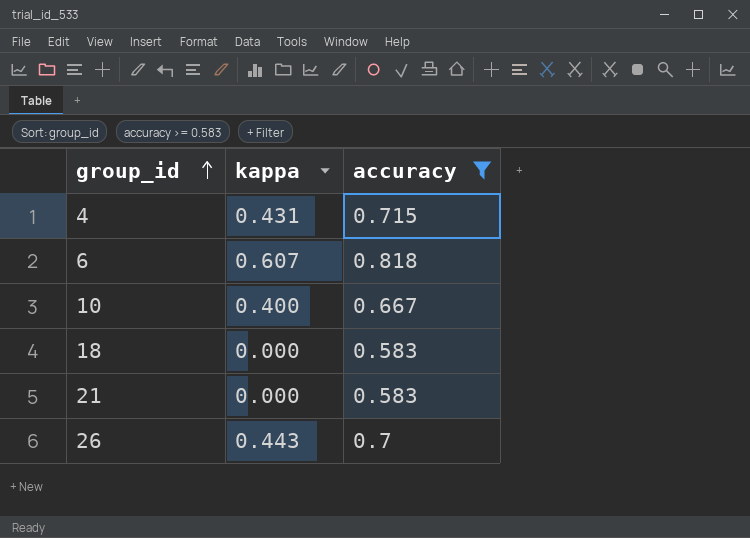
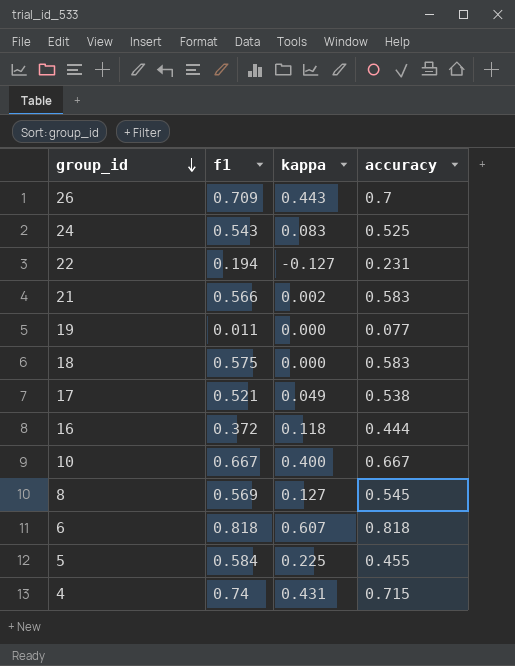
filter: accuracy >= 0.583 -> none
row order: group_id ascending -> group_id descending
column f1 | position: none -> 2
21 | kappa: 0.000 -> 0.002

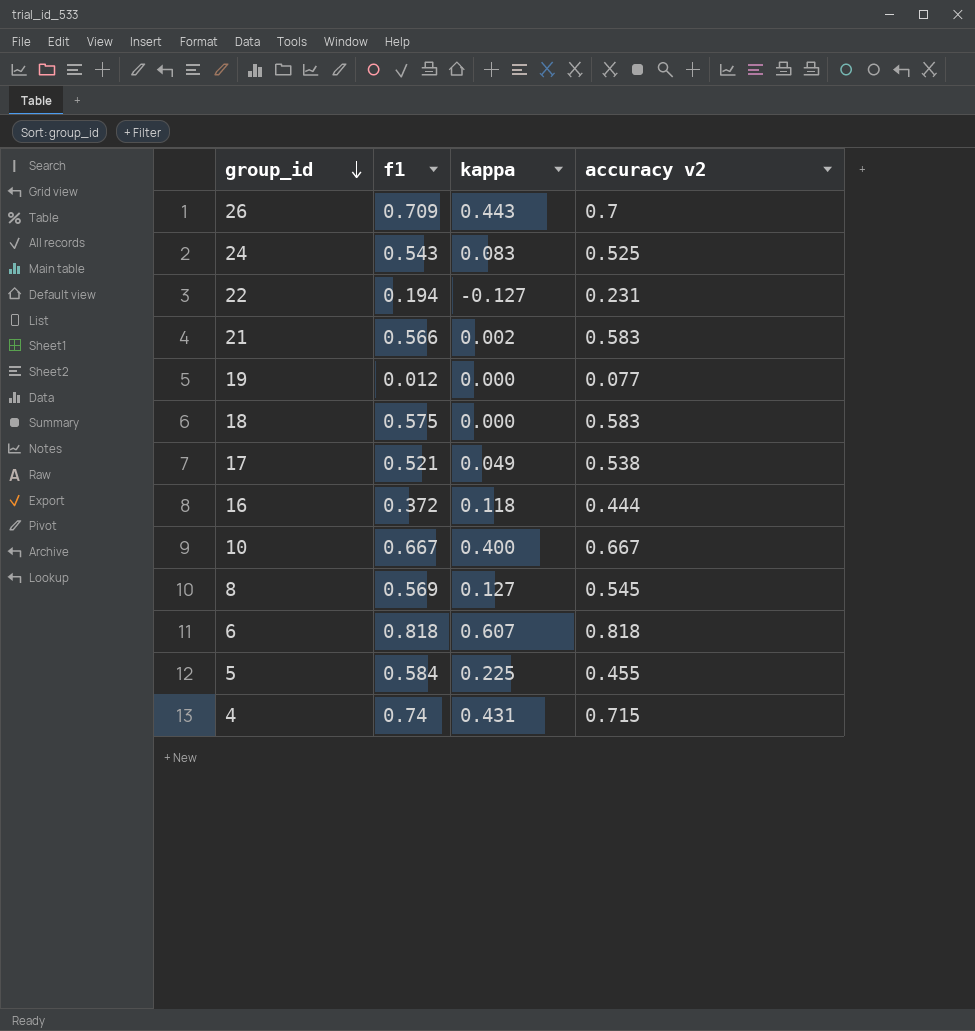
column name: accuracy -> accuracy v2
19 | f1: 0.011 -> 0.012

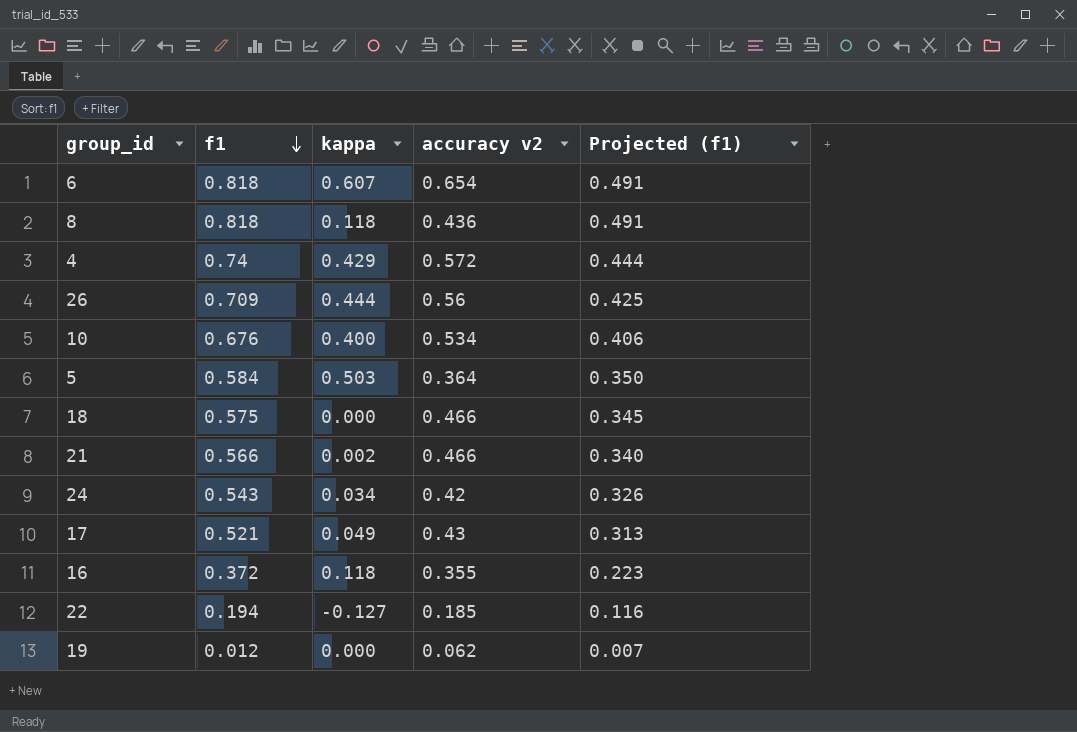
row order: group_id descending -> f1 descending
column Projected (f1) | formula: none -> [f1] * 0.6
6 | accuracy v2: 0.818 -> 0.654
8 | f1: 0.569 -> 0.818
8 | kappa: 0.127 -> 0.118
8 | accuracy v2: 0.545 -> 0.436
4 | kappa: 0.431 -> 0.429
4 | accuracy v2: 0.715 -> 0.572
26 | kappa: 0.443 -> 0.444
26 | accuracy v2: 0.7 -> 0.56
10 | f1: 0.667 -> 0.676
10 | accuracy v2: 0.667 -> 0.534
5 | kappa: 0.225 -> 0.503
5 | accuracy v2: 0.455 -> 0.364
18 | accuracy v2: 0.583 -> 0.466
21 | accuracy v2: 0.583 -> 0.466
24 | kappa: 0.083 -> 0.034
24 | accuracy v2: 0.525 -> 0.42
17 | accuracy v2: 0.538 -> 0.43
16 | accuracy v2: 0.444 -> 0.355
22 | accuracy v2: 0.231 -> 0.185
19 | accuracy v2: 0.077 -> 0.062

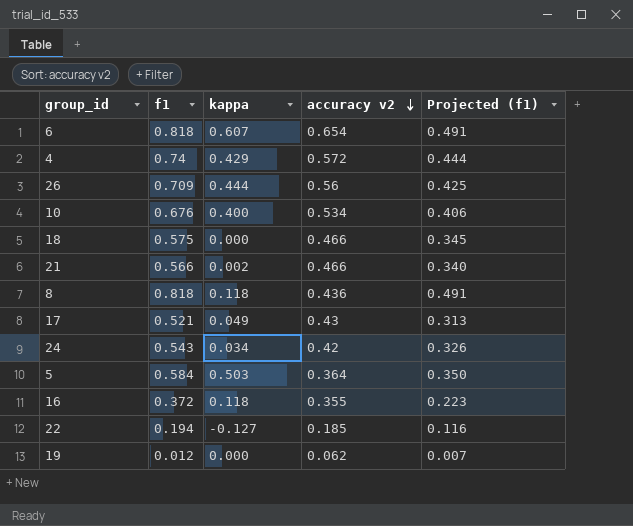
row order: f1 descending -> accuracy v2 descending

